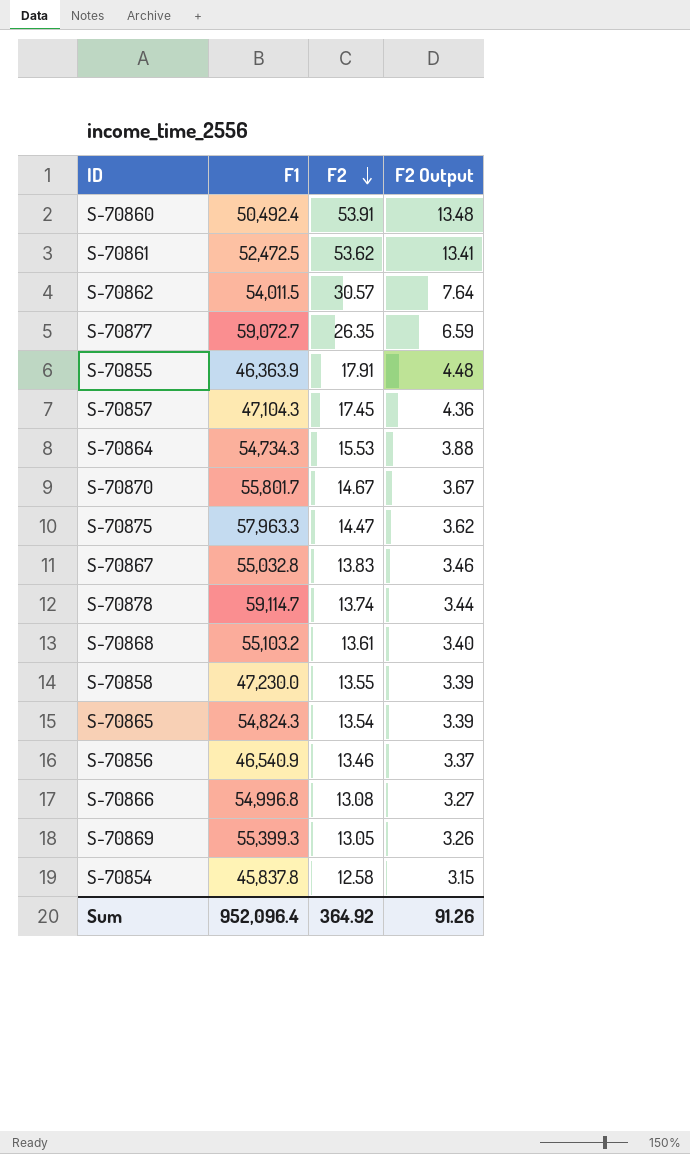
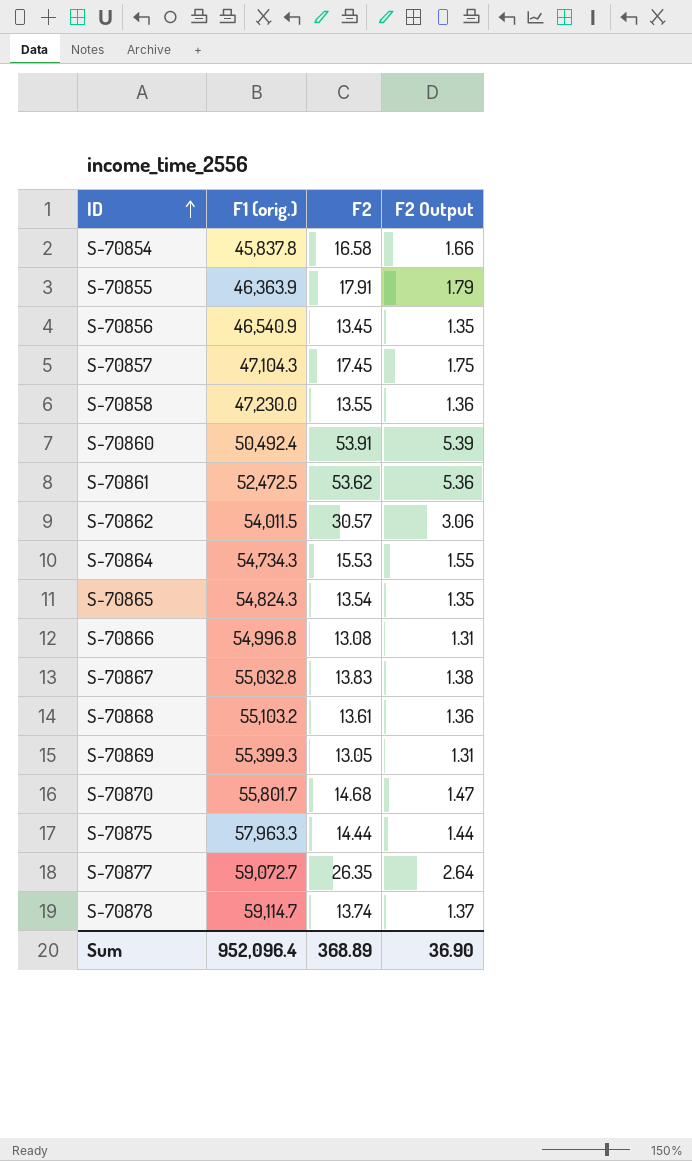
row order: F2 descending -> ID ascending
column name: F1 -> F1 (orig.)
column F2 Output | formula: [F2] * 0.25 -> [F2] * 0.1
S-70854 | F2: 12.58 -> 16.58
S-70856 | F2: 13.46 -> 13.45
S-70870 | F2: 14.67 -> 14.68
S-70875 | F2: 14.47 -> 14.44
Sum | F2: 364.92 -> 368.89
Sum | F2 Output: 91.26 -> 36.90

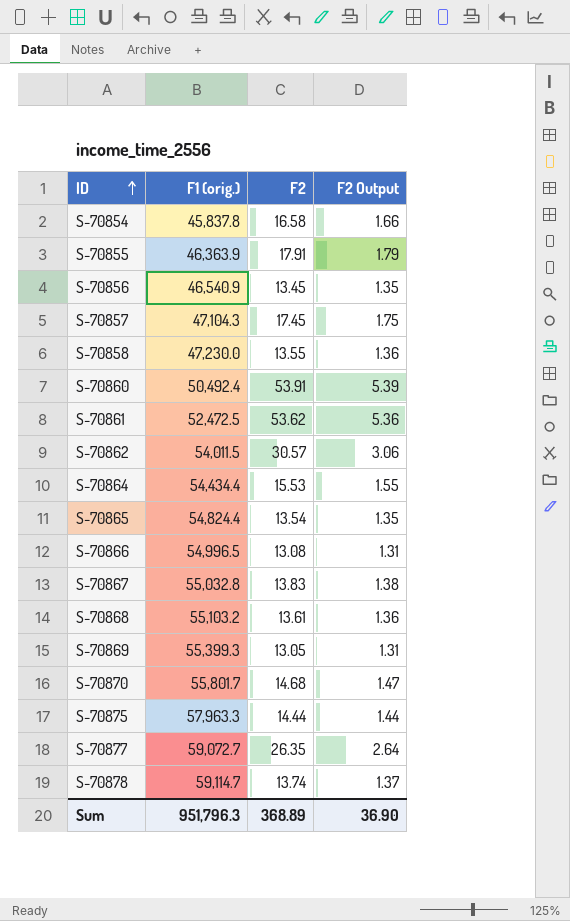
S-70864 | F1 (orig.): 54,734.3 -> 54,434.4
S-70865 | F1 (orig.): 54,824.3 -> 54,824.4
S-70866 | F1 (orig.): 54,996.8 -> 54,996.5
Sum | F1 (orig.): 952,096.4 -> 951,796.3

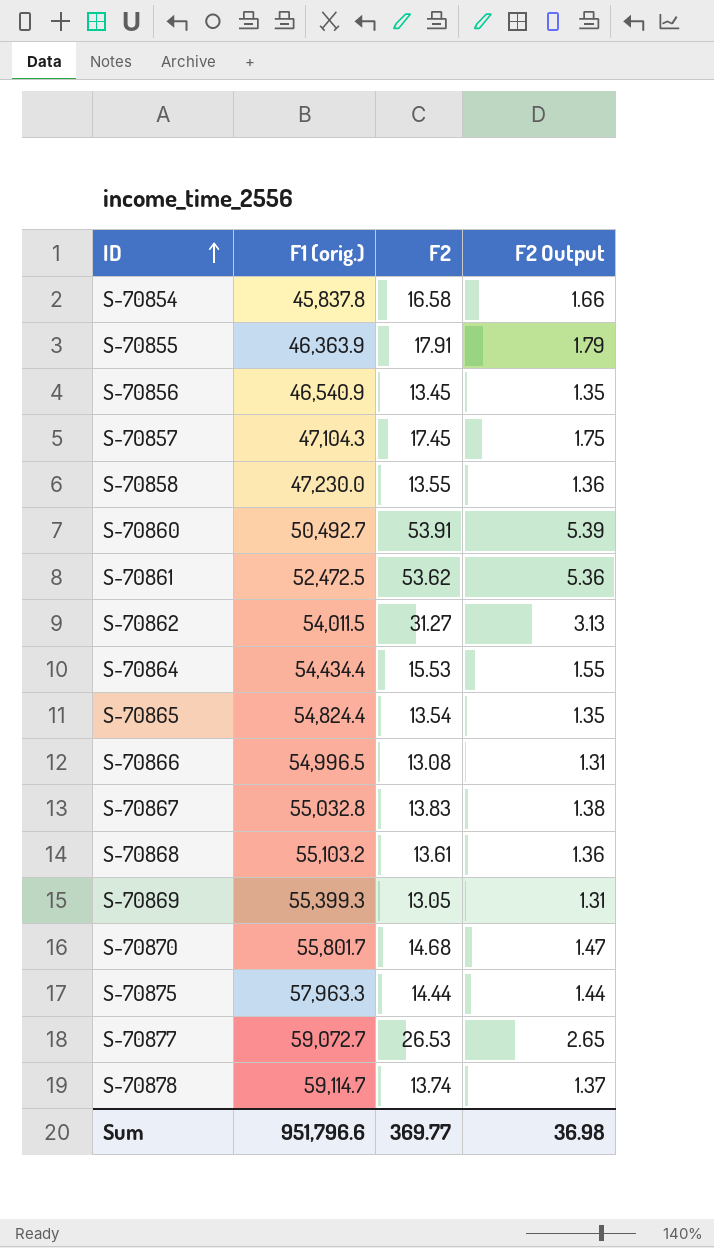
S-70860 | F1 (orig.): 50,492.4 -> 50,492.7
S-70862 | F2: 30.57 -> 31.27
S-70862 | F2 Output: 3.06 -> 3.13
S-70877 | F2: 26.35 -> 26.53
S-70877 | F2 Output: 2.64 -> 2.65
Sum | F1 (orig.): 951,796.3 -> 951,796.6
Sum | F2: 368.89 -> 369.77
Sum | F2 Output: 36.90 -> 36.98

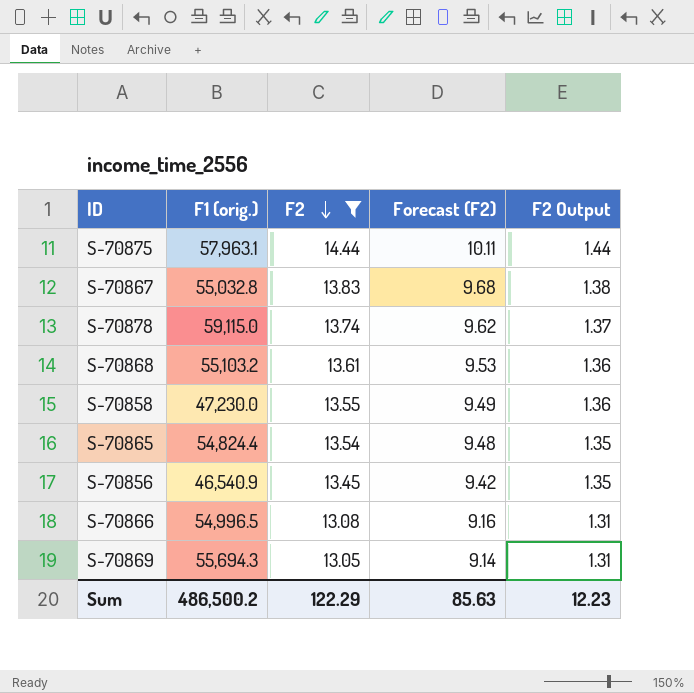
filter: none -> F2 <= 14.44
row order: ID ascending -> F2 descending
column Forecast (F2) | formula: none -> [F2] * 0.7
S-70875 | F1 (orig.): 57,963.3 -> 57,963.1
S-70878 | F1 (orig.): 59,114.7 -> 59,115.0
S-70869 | F1 (orig.): 55,399.3 -> 55,694.3
Sum | F1 (orig.): 951,796.6 -> 486,500.2
Sum | F2: 369.77 -> 122.29
Sum | F2 Output: 36.98 -> 12.23

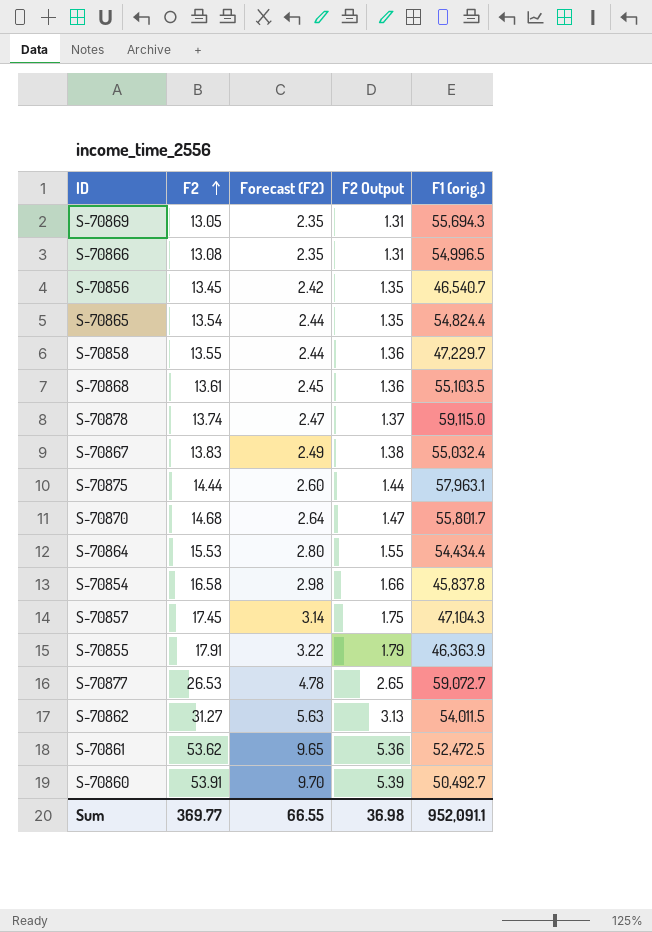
filter: F2 <= 14.44 -> none
row order: F2 descending -> F2 ascending
column Forecast (F2) | formula: [F2] * 0.7 -> [F2] * 0.18
column F1 (orig.) | position: 2 -> 5
S-70856 | F1 (orig.): 46,540.9 -> 46,540.7
S-70858 | F1 (orig.): 47,230.0 -> 47,229.7
S-70868 | F1 (orig.): 55,103.2 -> 55,103.5
S-70867 | F1 (orig.): 55,032.8 -> 55,032.4
Sum | F2: 122.29 -> 369.77
Sum | Forecast (F2): 85.63 -> 66.55
Sum | F2 Output: 12.23 -> 36.98
Sum | F1 (orig.): 486,500.2 -> 952,091.1

